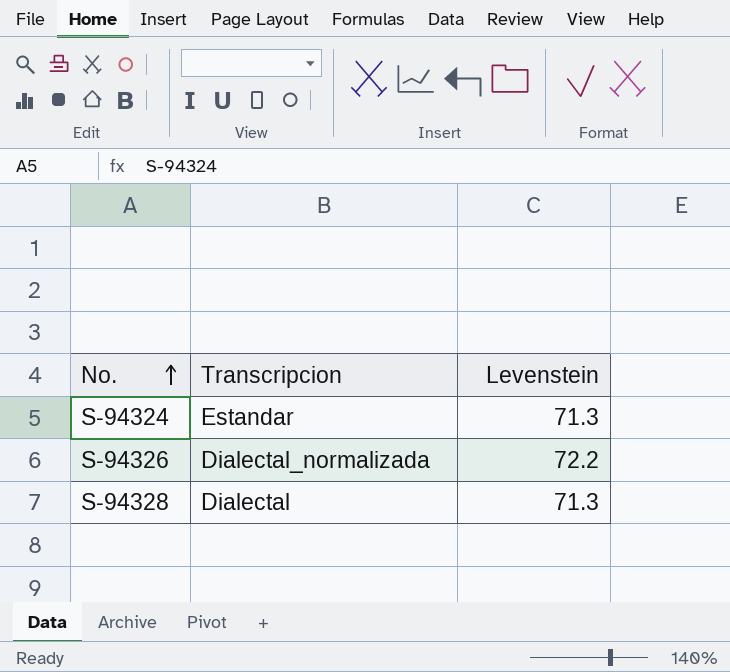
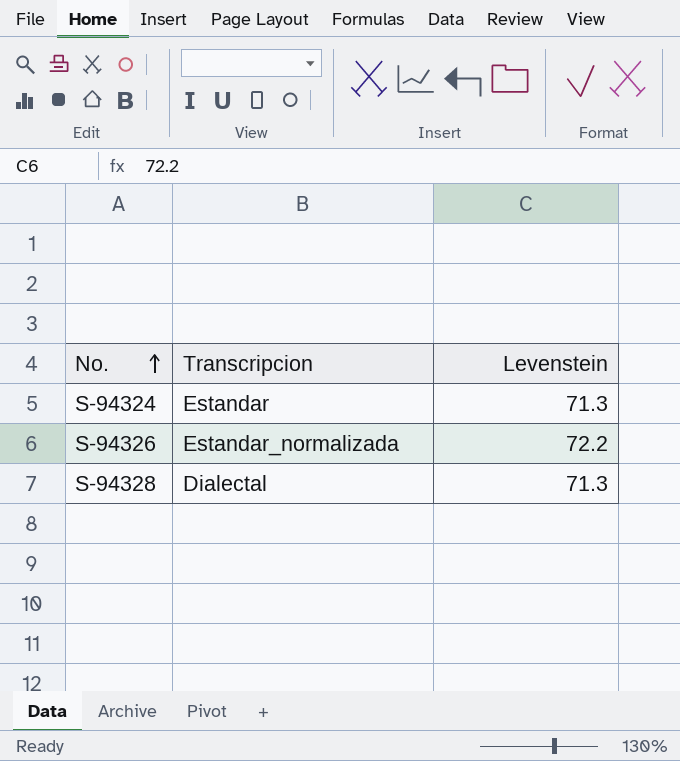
S-94326 | Transcripcion: Dialectal_normalizada -> Estandar_normalizada

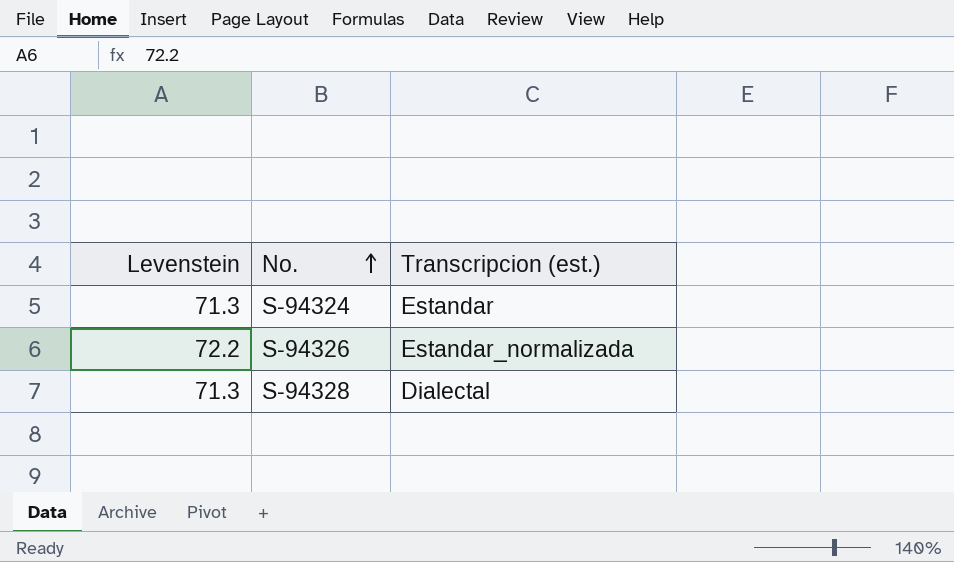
column Levenstein | position: 3 -> 1
column name: Transcripcion -> Transcripcion (est.)

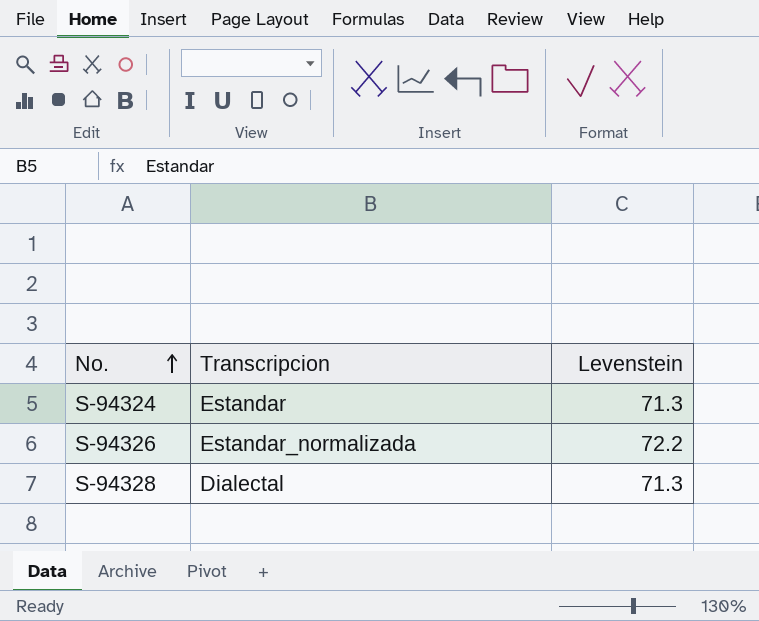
column name: Transcripcion (est.) -> Transcripcion
column Levenstein | position: 1 -> 3

